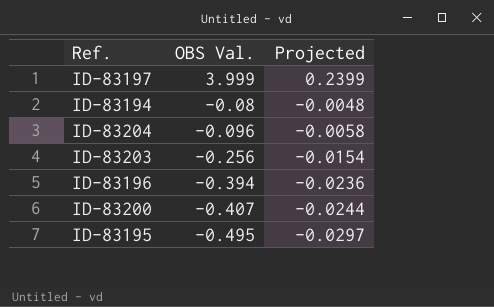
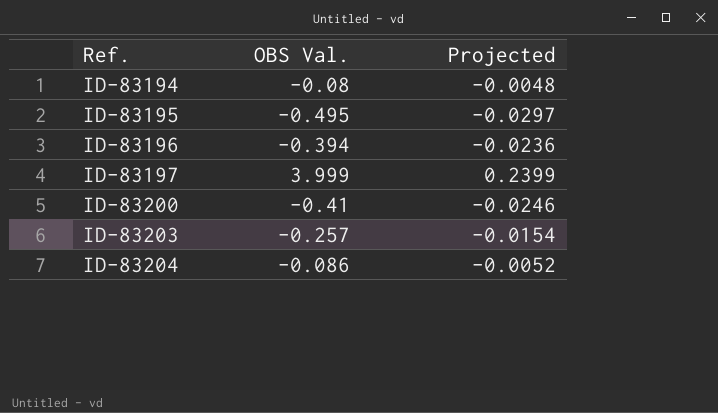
row order: OBS Val. descending -> Ref. ascending
ID-83200 | OBS Val.: -0.407 -> -0.41
ID-83200 | Projected: -0.0244 -> -0.0246
ID-83203 | OBS Val.: -0.256 -> -0.257
ID-83204 | OBS Val.: -0.096 -> -0.086
ID-83204 | Projected: -0.0058 -> -0.0052

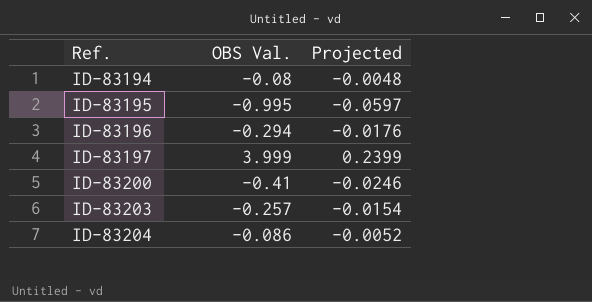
ID-83195 | OBS Val.: -0.495 -> -0.995
ID-83195 | Projected: -0.0297 -> -0.0597
ID-83196 | OBS Val.: -0.394 -> -0.294
ID-83196 | Projected: -0.0236 -> -0.0176

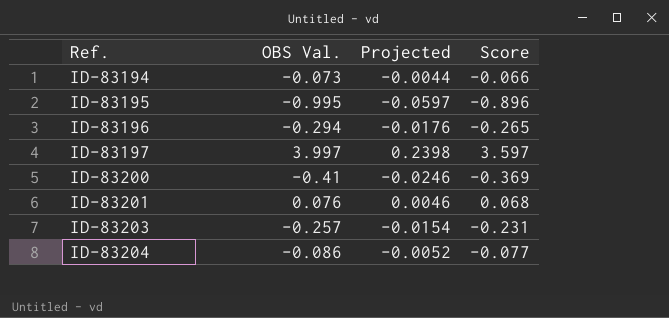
column Score | formula: none -> [OBS Val.] * 0.9
ID-83194 | OBS Val.: -0.08 -> -0.073
ID-83194 | Projected: -0.0048 -> -0.0044
ID-83197 | OBS Val.: 3.999 -> 3.997
ID-83197 | Projected: 0.2399 -> 0.2398
row ID-83201: none -> 0.076 | 0.0046 | 0.068

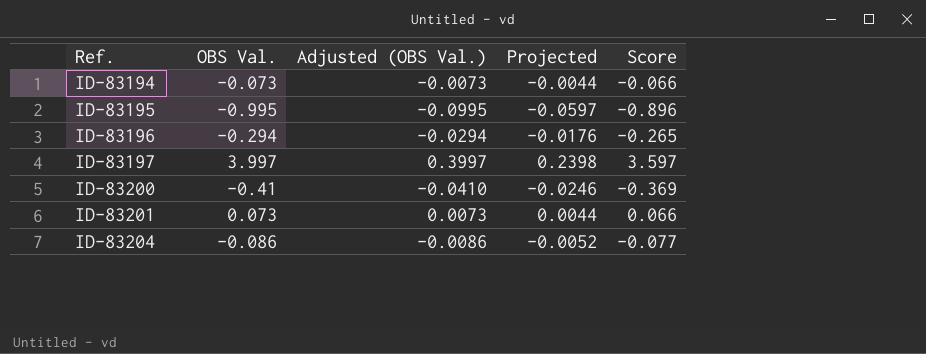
column Adjusted (OBS Val.) | formula: none -> [OBS Val.] * 0.1
row ID-83203: -0.257 | -0.0154 | -0.231 -> none
ID-83201 | OBS Val.: 0.076 -> 0.073
ID-83201 | Projected: 0.0046 -> 0.0044
ID-83201 | Score: 0.068 -> 0.066

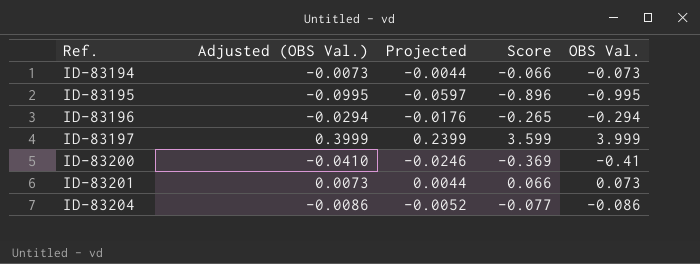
column OBS Val. | position: 2 -> 5
ID-83197 | Adjusted (OBS Val.): 0.3997 -> 0.3999
ID-83197 | Projected: 0.2398 -> 0.2399
ID-83197 | Score: 3.597 -> 3.599
ID-83197 | OBS Val.: 3.997 -> 3.999

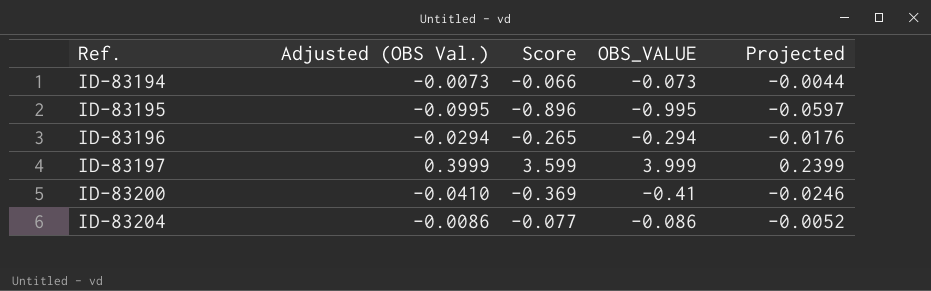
column name: OBS Val. -> OBS_VALUE
column Projected | position: 3 -> 5
row ID-83201: 0.0073 | 0.0044 | 0.066 | 0.073 -> none

